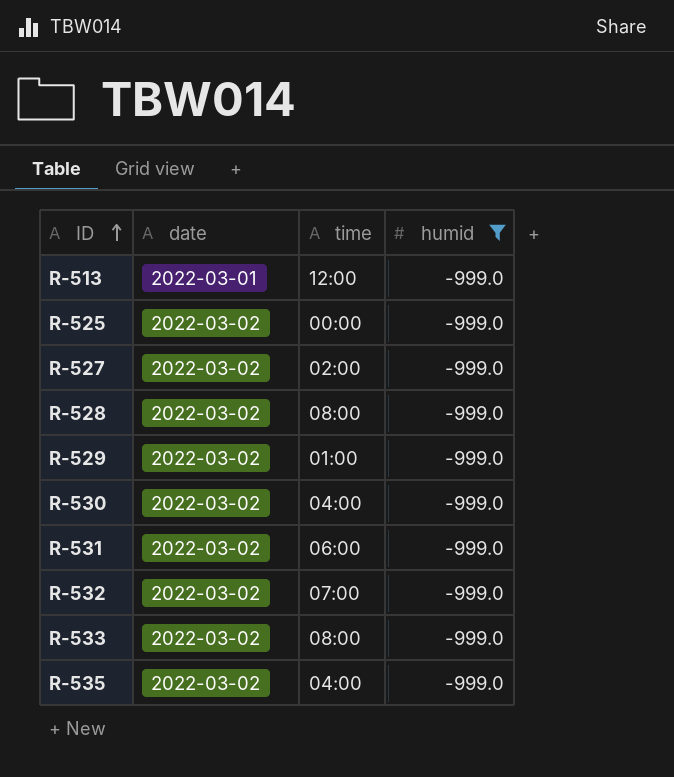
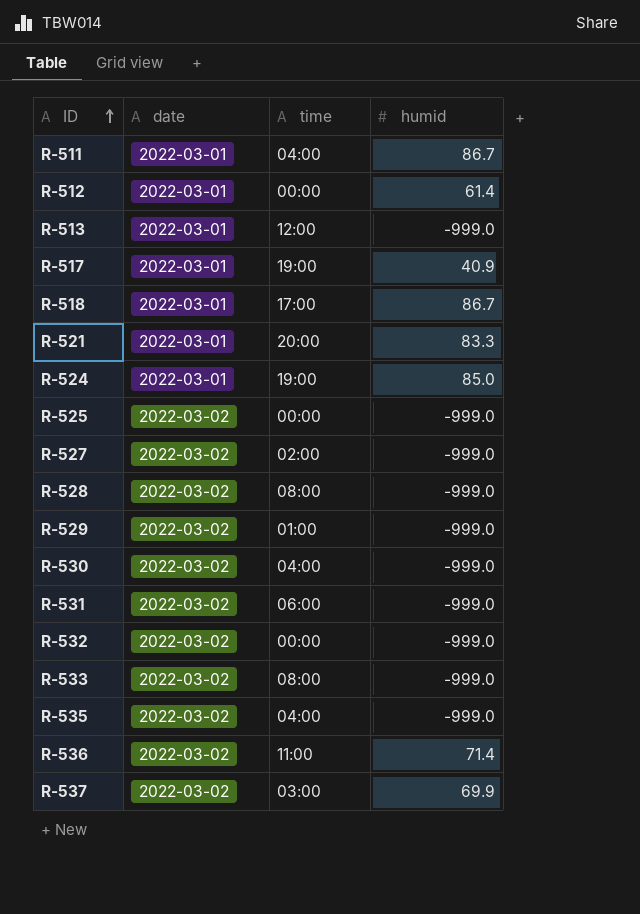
filter: humid = -999.0 -> none
R-532 | time: 07:00 -> 00:00

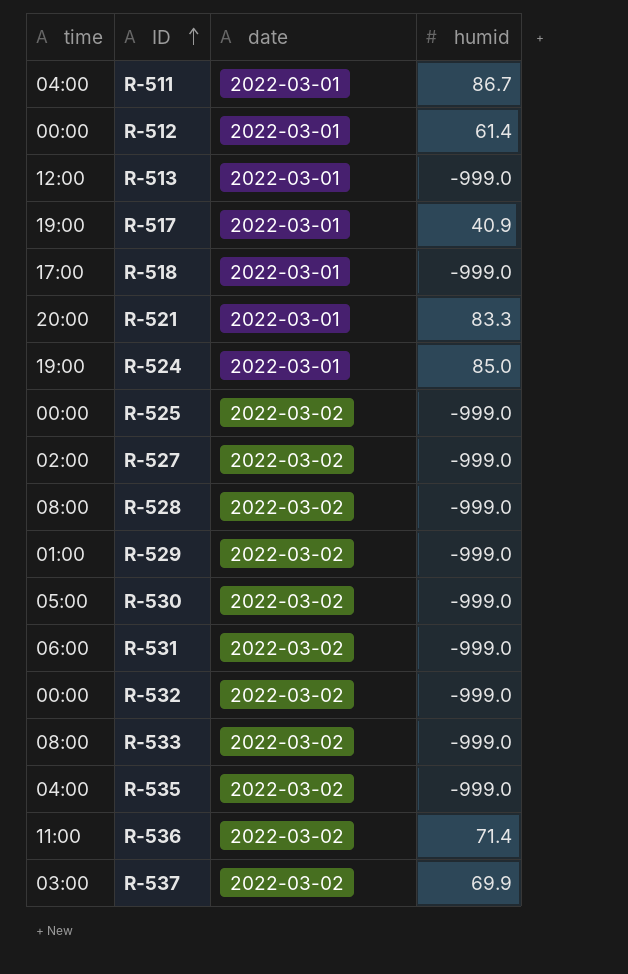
column time | position: 3 -> 1
R-518 | humid: 86.7 -> -999.0
R-530 | time: 04:00 -> 05:00

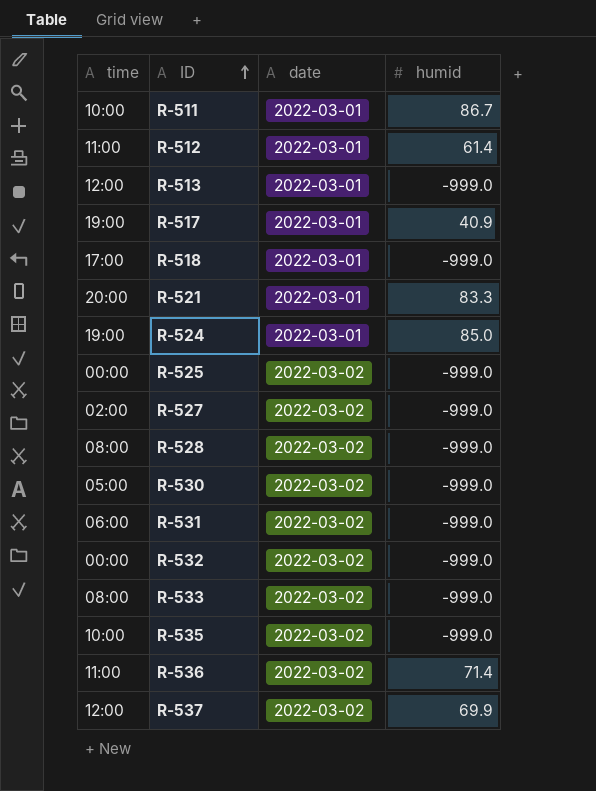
row R-529: 01:00 | 2022-03-02 | -999.0 -> none
R-511 | time: 04:00 -> 10:00
R-512 | time: 00:00 -> 11:00
R-535 | time: 04:00 -> 10:00
R-537 | time: 03:00 -> 12:00

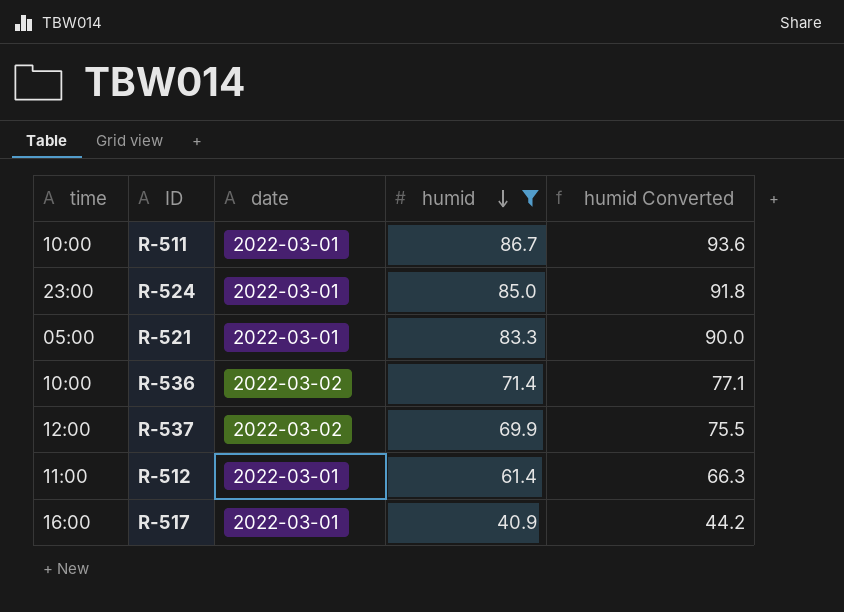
filter: none -> humid != -999.0
row order: ID ascending -> humid descending
column humid Converted | formula: none -> [humid] * 1.08
R-524 | time: 19:00 -> 23:00
R-521 | time: 20:00 -> 05:00
R-536 | time: 11:00 -> 10:00
R-517 | time: 19:00 -> 16:00

